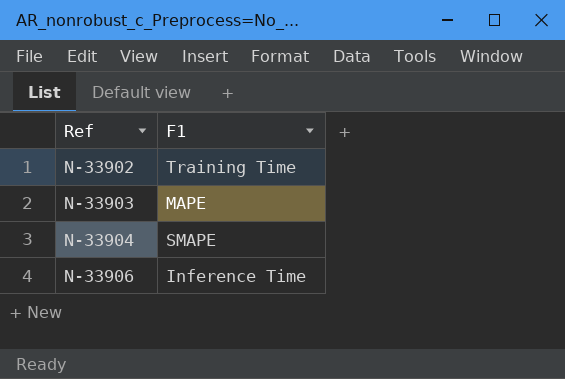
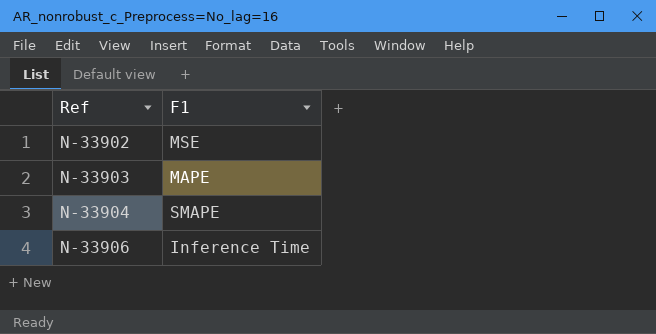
N-33902 | F1: Training Time -> MSE

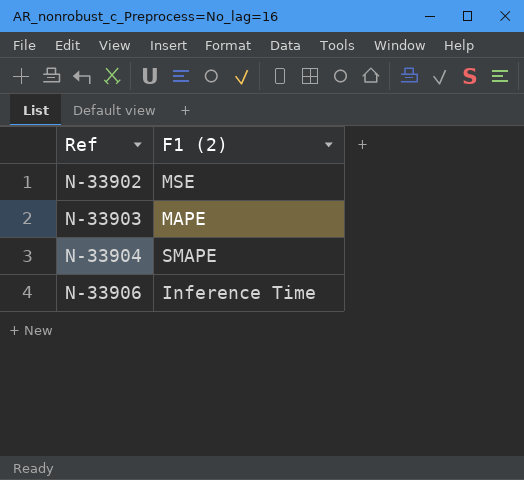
column name: F1 -> F1 (2)

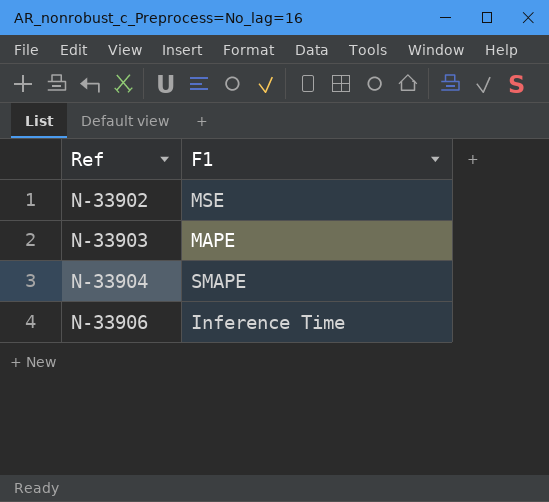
column name: F1 (2) -> F1

